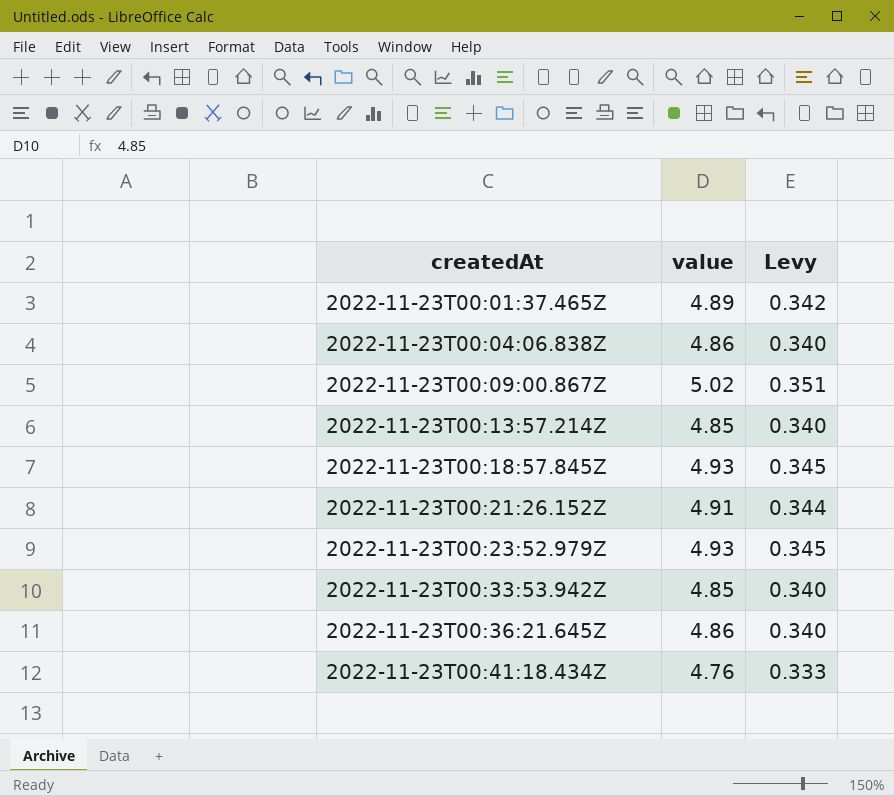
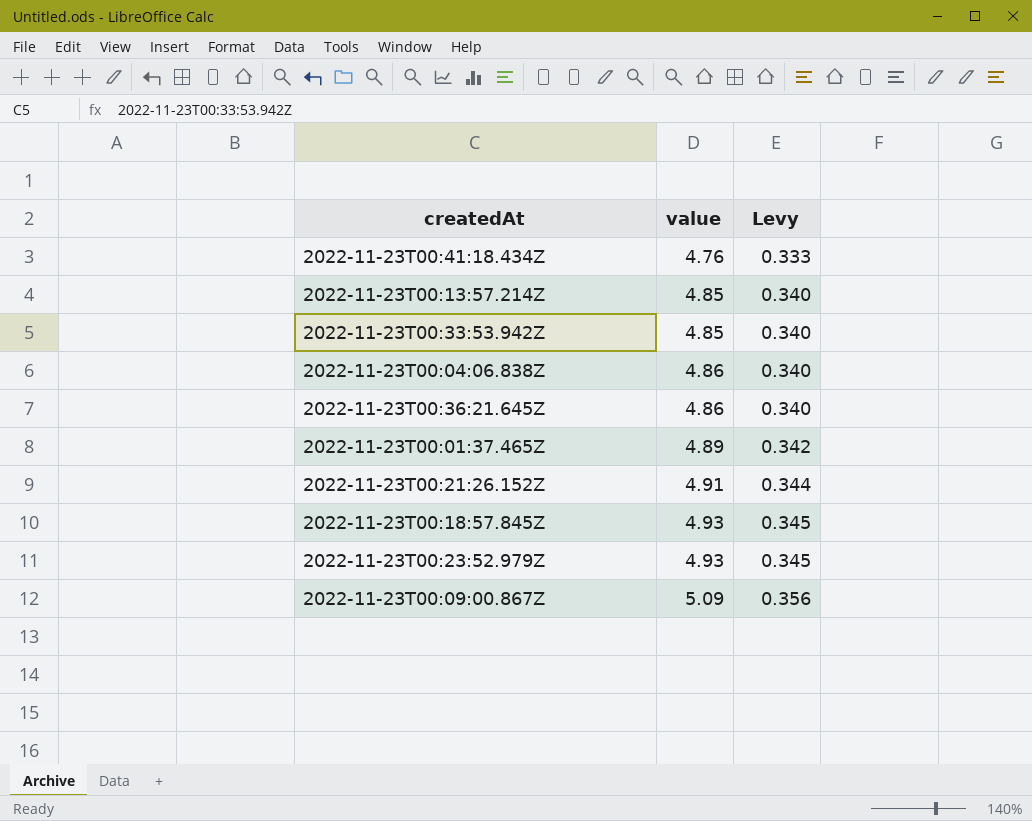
row order: createdAt ascending -> value ascending
2022-11-23T00:09:00.867Z | value: 5.02 -> 5.09
2022-11-23T00:09:00.867Z | Levy: 0.351 -> 0.356

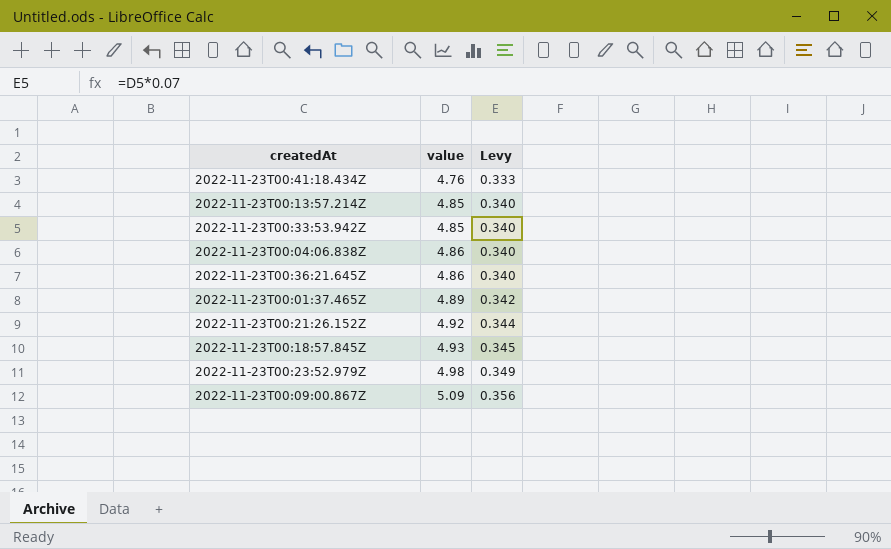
2022-11-23T00:21:26.152Z | value: 4.91 -> 4.92
2022-11-23T00:23:52.979Z | value: 4.93 -> 4.98
2022-11-23T00:23:52.979Z | Levy: 0.345 -> 0.349

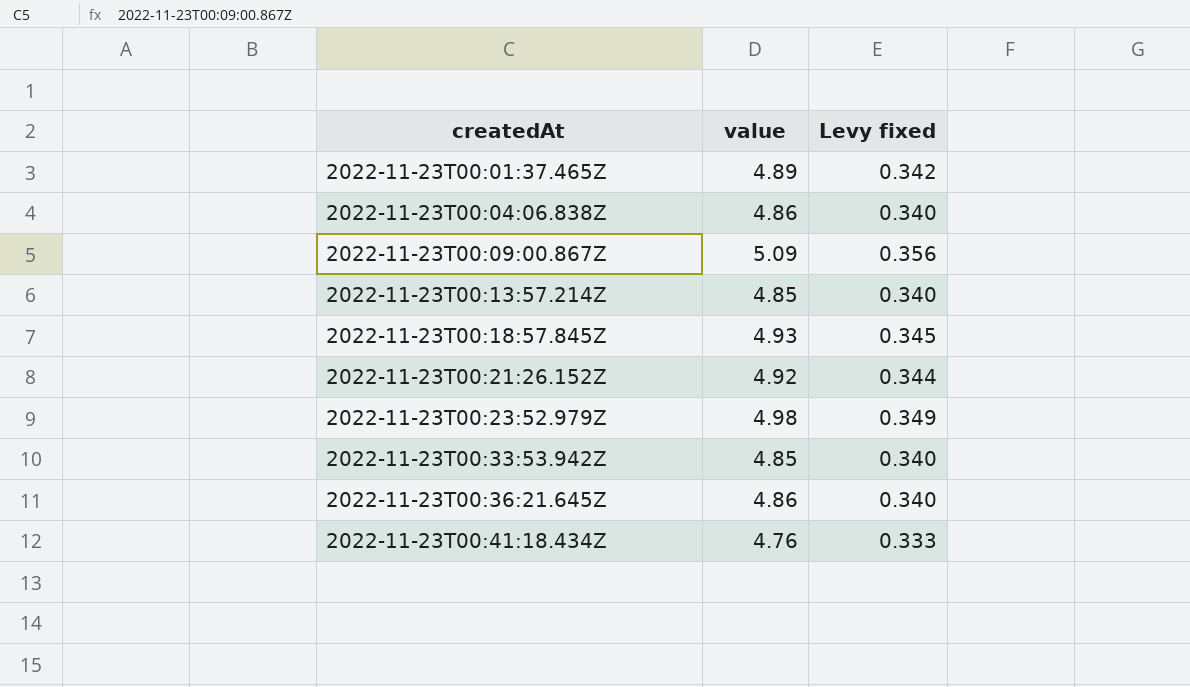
row order: value ascending -> createdAt ascending
column name: Levy -> Levy fixed

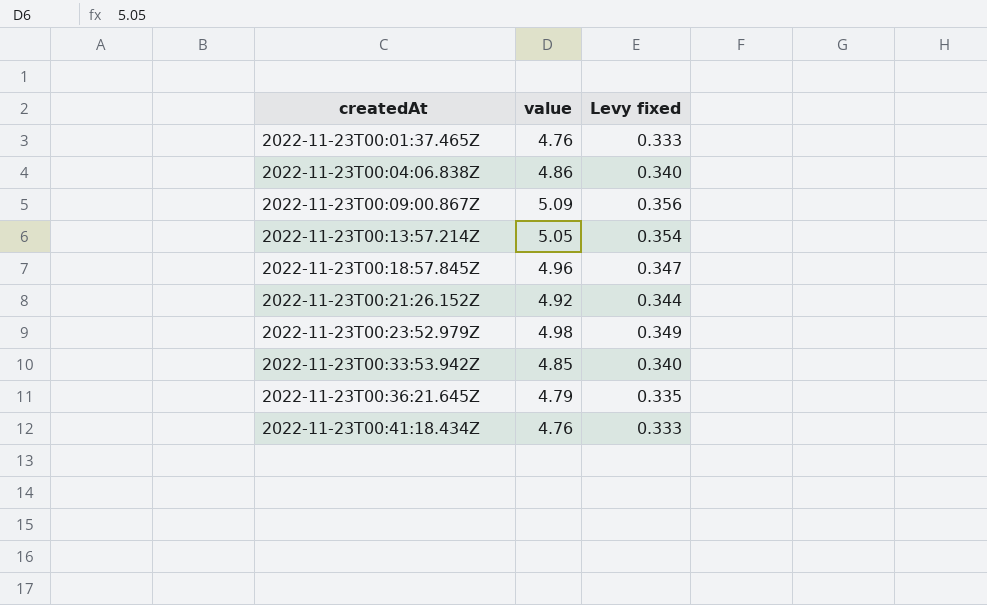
2022-11-23T00:01:37.465Z | value: 4.89 -> 4.76
2022-11-23T00:01:37.465Z | Levy fixed: 0.342 -> 0.333
2022-11-23T00:13:57.214Z | value: 4.85 -> 5.05
2022-11-23T00:13:57.214Z | Levy fixed: 0.340 -> 0.354
2022-11-23T00:18:57.845Z | value: 4.93 -> 4.96
2022-11-23T00:18:57.845Z | Levy fixed: 0.345 -> 0.347
2022-11-23T00:36:21.645Z | value: 4.86 -> 4.79
2022-11-23T00:36:21.645Z | Levy fixed: 0.340 -> 0.335

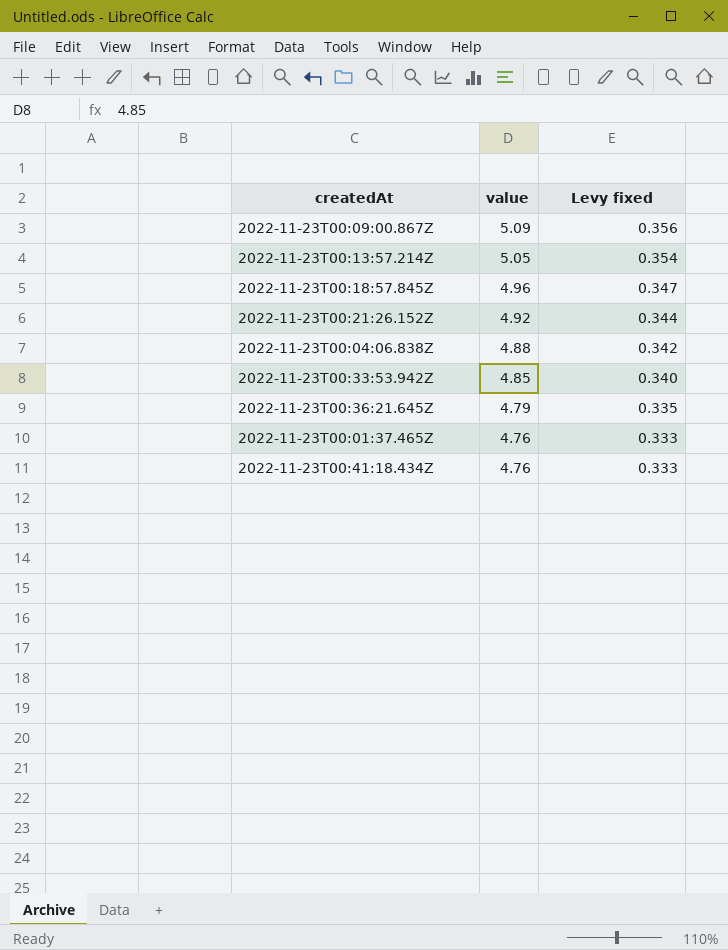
row order: createdAt ascending -> value descending
row 2022-11-23T00:23:52.979Z: 4.98 | 0.349 -> none
2022-11-23T00:04:06.838Z | value: 4.86 -> 4.88
2022-11-23T00:04:06.838Z | Levy fixed: 0.340 -> 0.342

